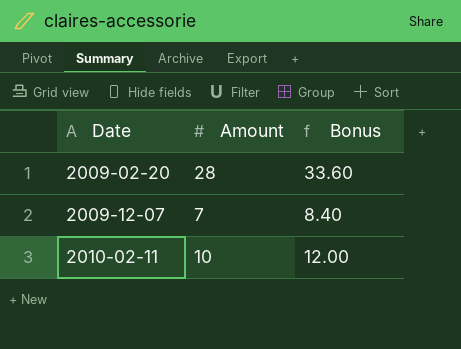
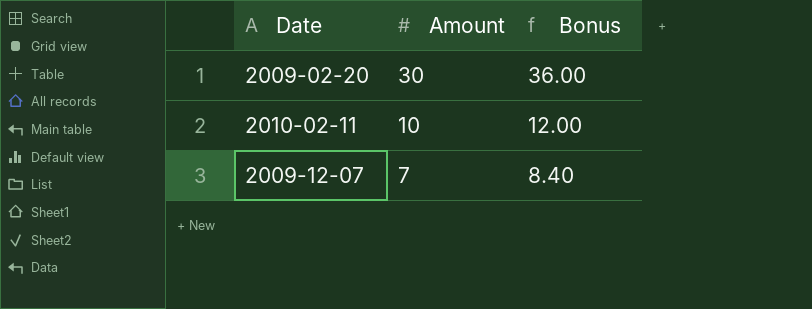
row order: Date ascending -> Amount descending
2009-02-20 | Amount: 28 -> 30
2009-02-20 | Bonus: 33.60 -> 36.00

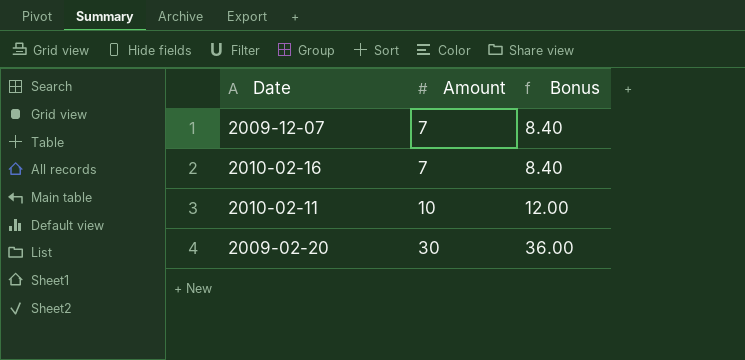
row order: Amount descending -> Amount ascending
row 2010-02-16: none -> 7 | 8.40

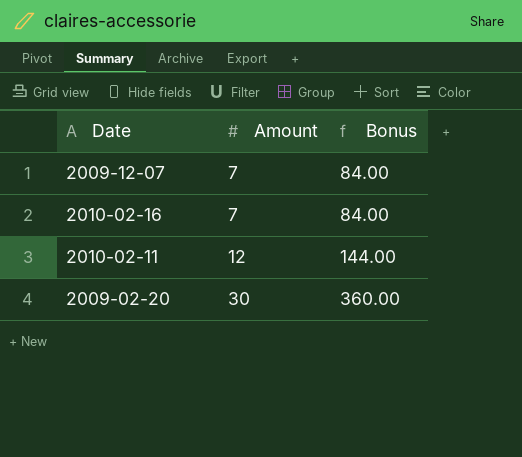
column Bonus | formula: [Amount] * 1.2 -> [Amount] * 12
2010-02-11 | Amount: 10 -> 12

